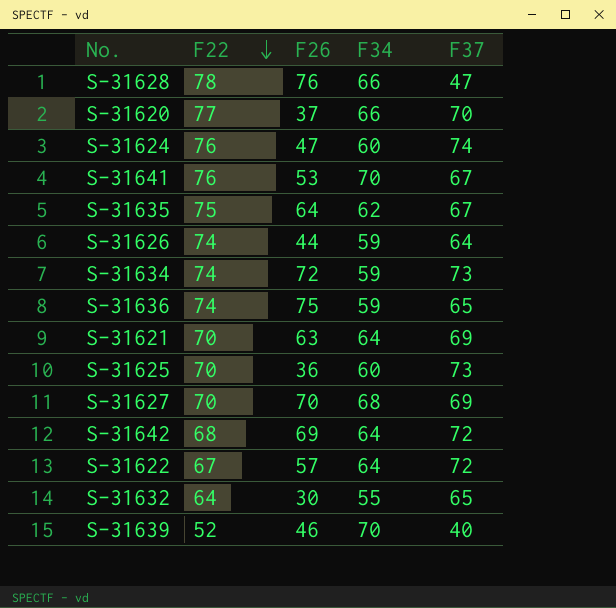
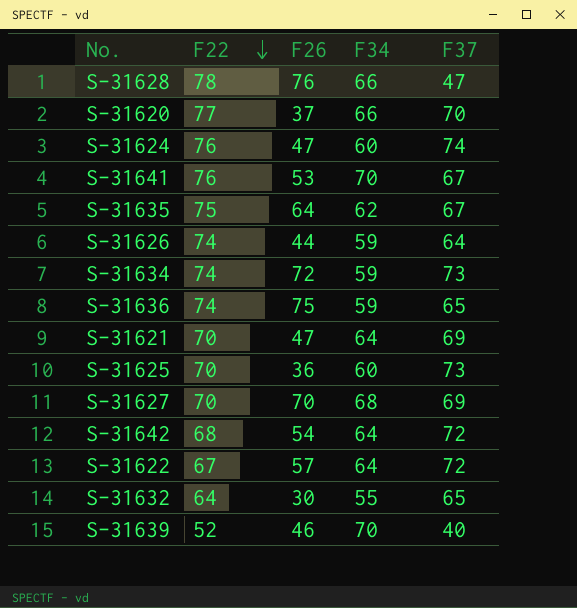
S-31621 | F26: 63 -> 47
S-31642 | F26: 69 -> 54

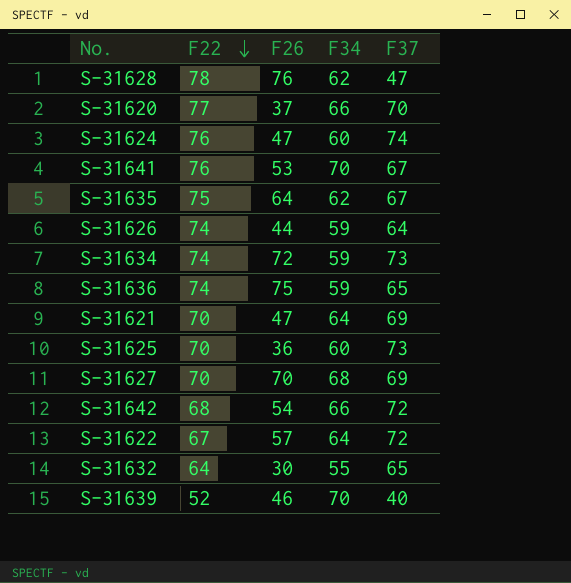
S-31628 | F34: 66 -> 62
S-31642 | F34: 64 -> 66

